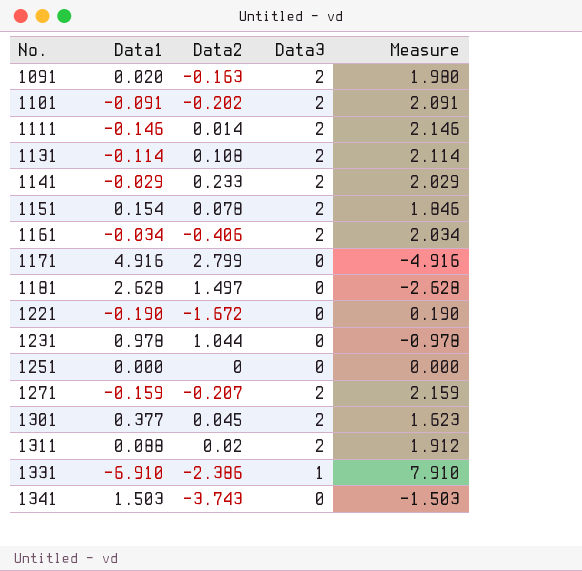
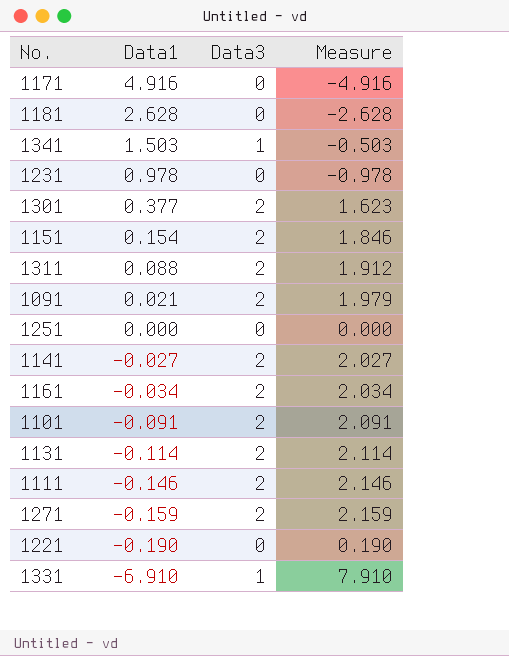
row order: No. ascending -> Data1 descending
column Data2 | position: 3 -> none
1341 | Data3: 0 -> 1
1341 | Measure: -1.503 -> -0.503
1091 | Data1: 0.020 -> 0.021
1091 | Measure: 1.980 -> 1.979
1141 | Data1: -0.029 -> -0.027
1141 | Measure: 2.029 -> 2.027

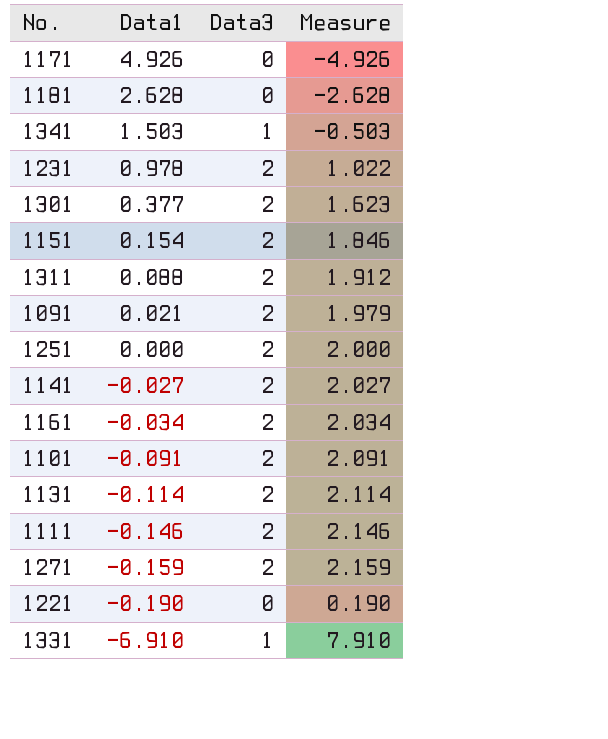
1171 | Data1: 4.916 -> 4.926
1171 | Measure: -4.916 -> -4.926
1231 | Data3: 0 -> 2
1231 | Measure: -0.978 -> 1.022
1251 | Data3: 0 -> 2
1251 | Measure: 0.000 -> 2.000

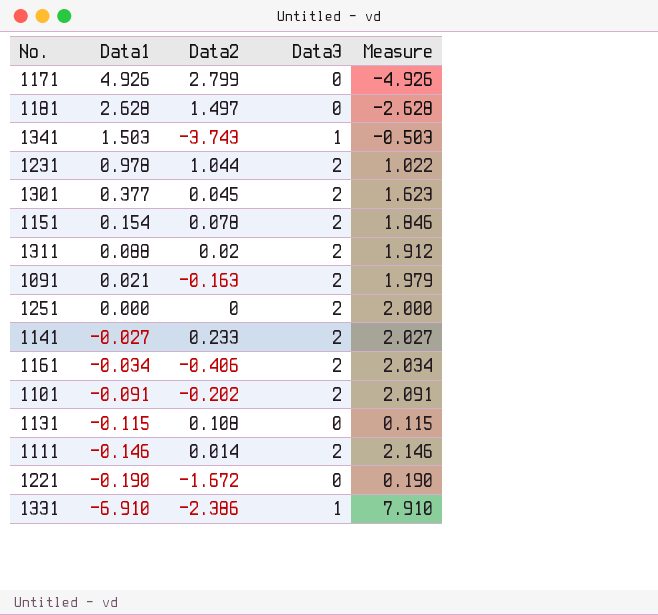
column Data2 | position: none -> 3
row 1271: -0.159 | 2 | 2.159 -> none
1131 | Data1: -0.114 -> -0.115
1131 | Data3: 2 -> 0
1131 | Measure: 2.114 -> 0.115

